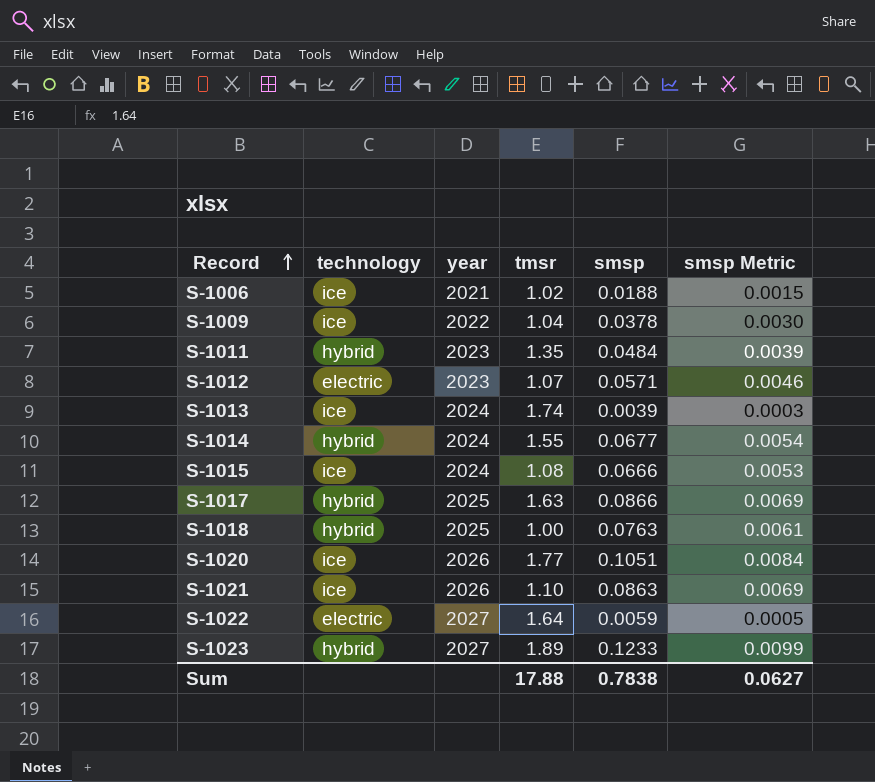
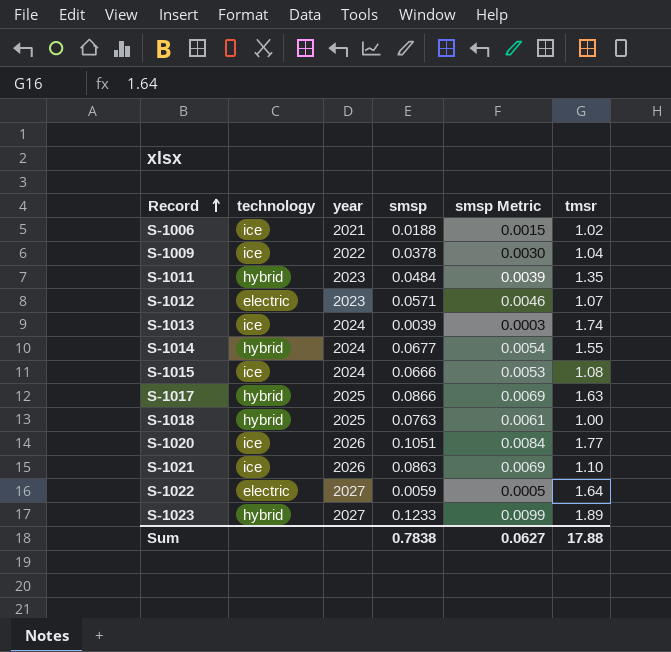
column tmsr | position: 4 -> 6

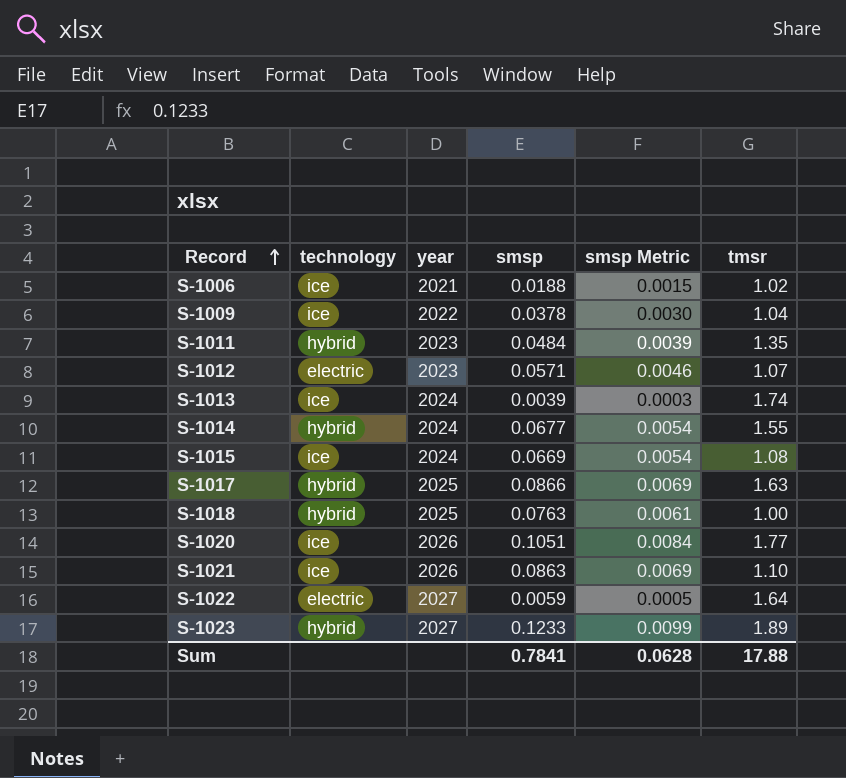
S-1015 | smsp: 0.0666 -> 0.0669
S-1015 | smsp Metric: 0.0053 -> 0.0054
Sum | smsp: 0.7838 -> 0.7841
Sum | smsp Metric: 0.0627 -> 0.0628

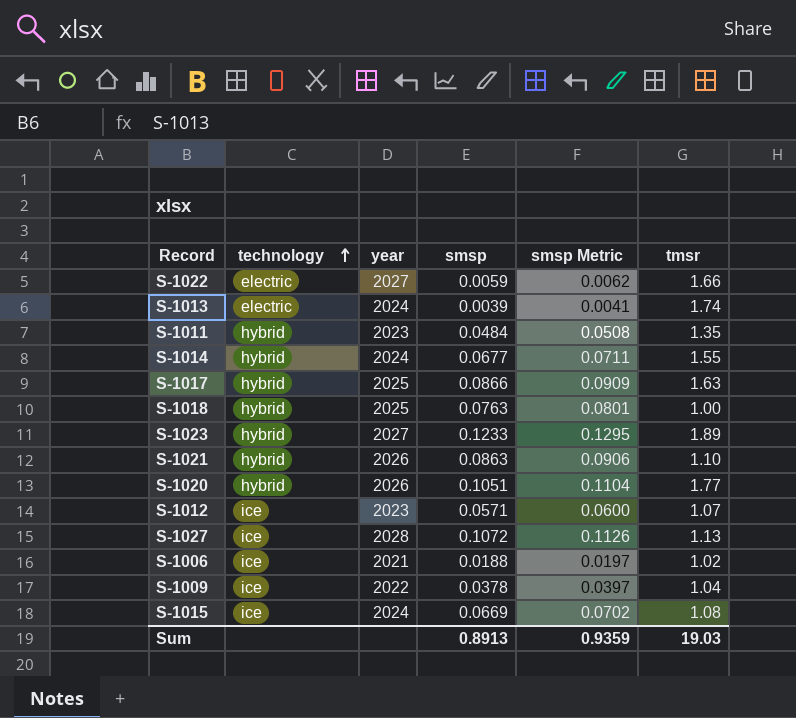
row order: Record ascending -> technology ascending
column smsp Metric | formula: [smsp] * 0.08 -> [smsp] * 1.05
S-1022 | tmsr: 1.64 -> 1.66
S-1013 | technology: ice -> electric
S-1021 | technology: ice -> hybrid
S-1020 | technology: ice -> hybrid
S-1012 | technology: electric -> ice
row S-1027: none -> ice | 2028 | 0.1072 | 0.1126 | 1.13
Sum | smsp: 0.7841 -> 0.8913
Sum | smsp Metric: 0.0628 -> 0.9359
Sum | tmsr: 17.88 -> 19.03

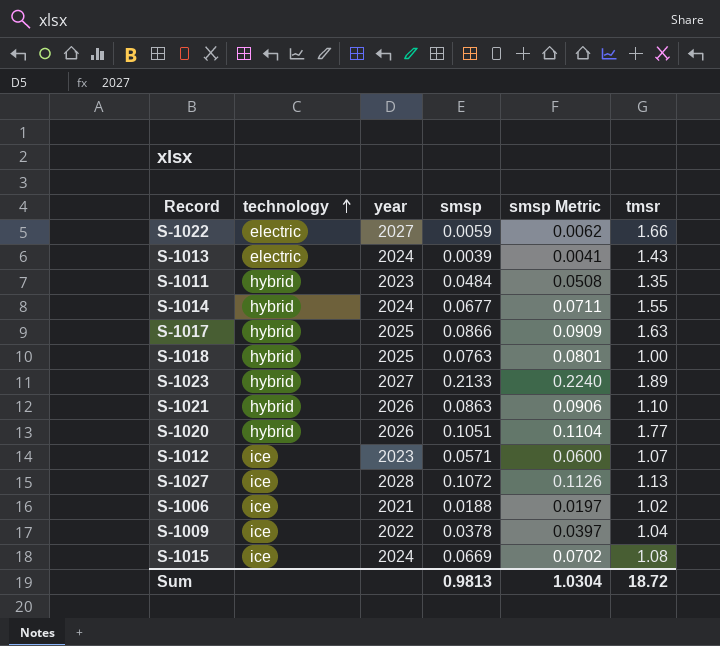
S-1013 | tmsr: 1.74 -> 1.43
S-1023 | smsp: 0.1233 -> 0.2133
S-1023 | smsp Metric: 0.1295 -> 0.2240
Sum | smsp: 0.8913 -> 0.9813
Sum | smsp Metric: 0.9359 -> 1.0304
Sum | tmsr: 19.03 -> 18.72

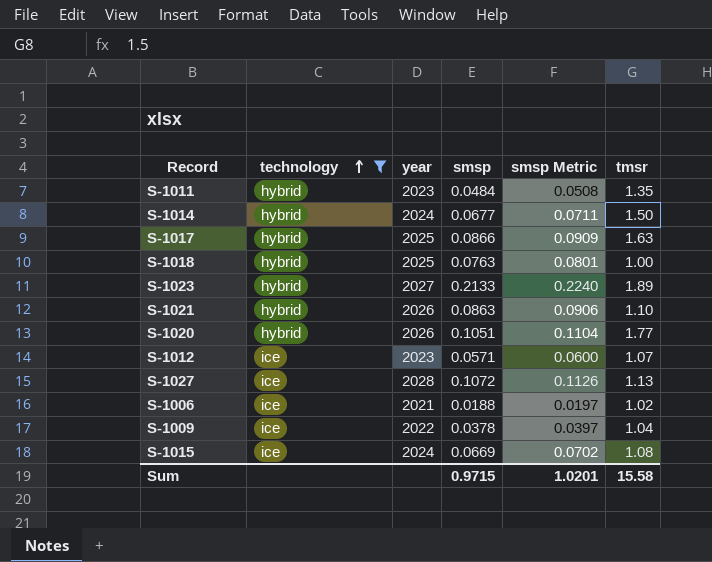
filter: none -> technology != electric
S-1014 | tmsr: 1.55 -> 1.50
Sum | smsp: 0.9813 -> 0.9715
Sum | smsp Metric: 1.0304 -> 1.0201
Sum | tmsr: 18.72 -> 15.58

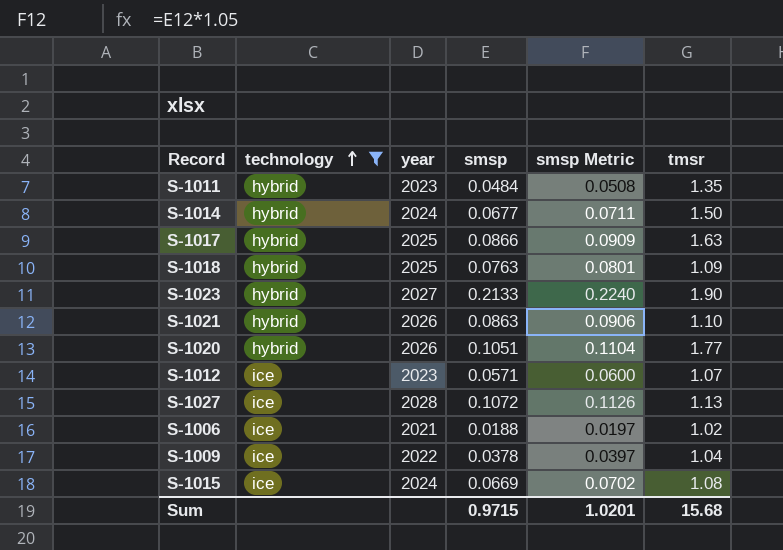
S-1018 | tmsr: 1.00 -> 1.09
S-1023 | tmsr: 1.89 -> 1.90
Sum | tmsr: 15.58 -> 15.68

